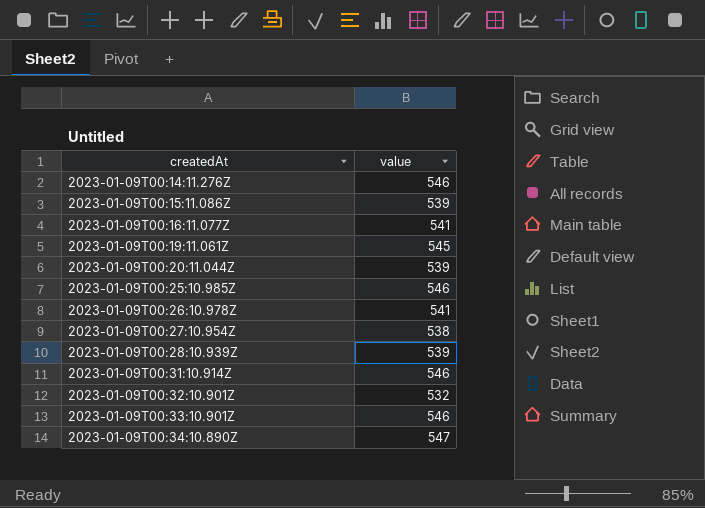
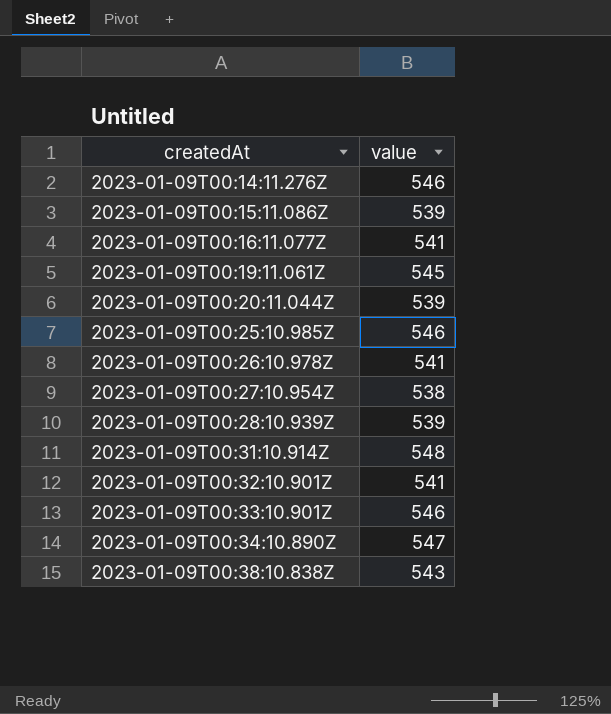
2023-01-09T00:31:10.914Z | value: 546 -> 548
2023-01-09T00:32:10.901Z | value: 532 -> 541
row 2023-01-09T00:38:10.838Z: none -> 543

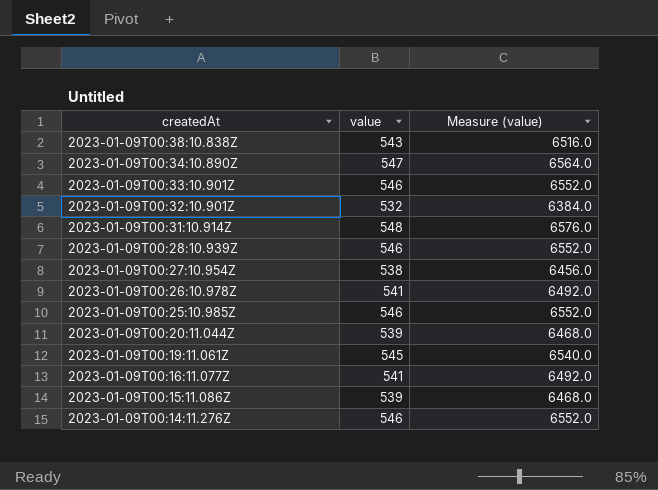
row order: createdAt ascending -> createdAt descending
column Measure (value) | formula: none -> [value] * 12
2023-01-09T00:32:10.901Z | value: 541 -> 532
2023-01-09T00:28:10.939Z | value: 539 -> 546

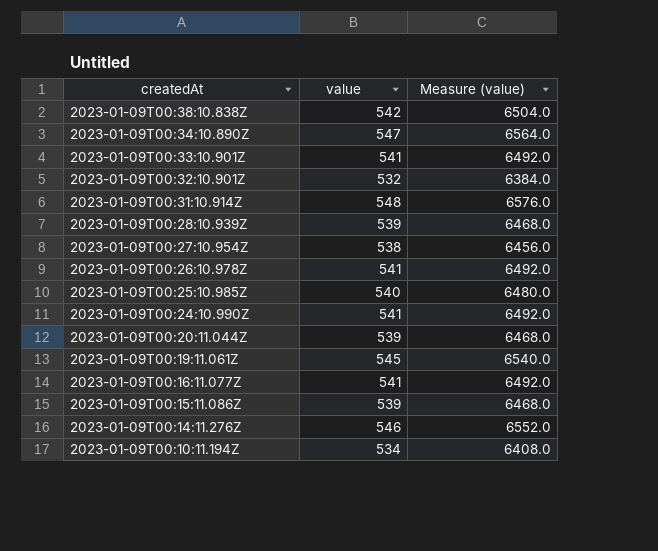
2023-01-09T00:38:10.838Z | value: 543 -> 542
2023-01-09T00:38:10.838Z | Measure (value): 6516.0 -> 6504.0
2023-01-09T00:33:10.901Z | value: 546 -> 541
2023-01-09T00:33:10.901Z | Measure (value): 6552.0 -> 6492.0
2023-01-09T00:28:10.939Z | value: 546 -> 539
2023-01-09T00:28:10.939Z | Measure (value): 6552.0 -> 6468.0
2023-01-09T00:25:10.985Z | value: 546 -> 540
2023-01-09T00:25:10.985Z | Measure (value): 6552.0 -> 6480.0
row 2023-01-09T00:24:10.990Z: none -> 541 | 6492.0
row 2023-01-09T00:10:11.194Z: none -> 534 | 6408.0

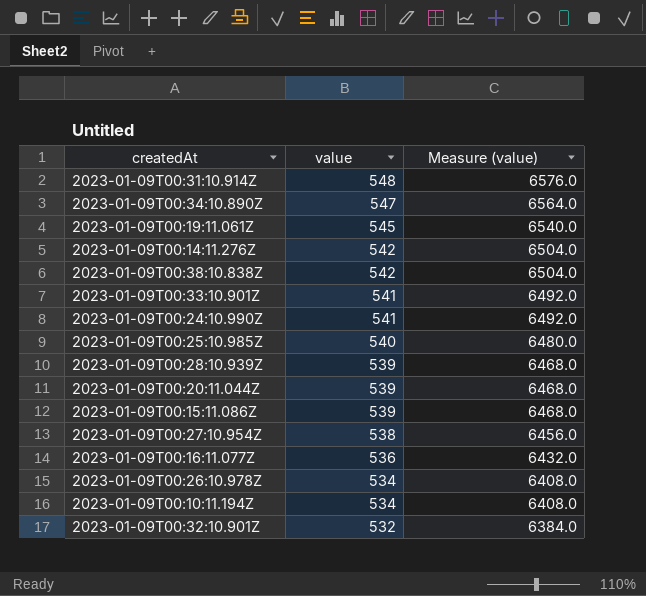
row order: createdAt descending -> value descending
2023-01-09T00:14:11.276Z | value: 546 -> 542
2023-01-09T00:14:11.276Z | Measure (value): 6552.0 -> 6504.0
2023-01-09T00:16:11.077Z | value: 541 -> 536
2023-01-09T00:16:11.077Z | Measure (value): 6492.0 -> 6432.0
2023-01-09T00:26:10.978Z | value: 541 -> 534
2023-01-09T00:26:10.978Z | Measure (value): 6492.0 -> 6408.0

